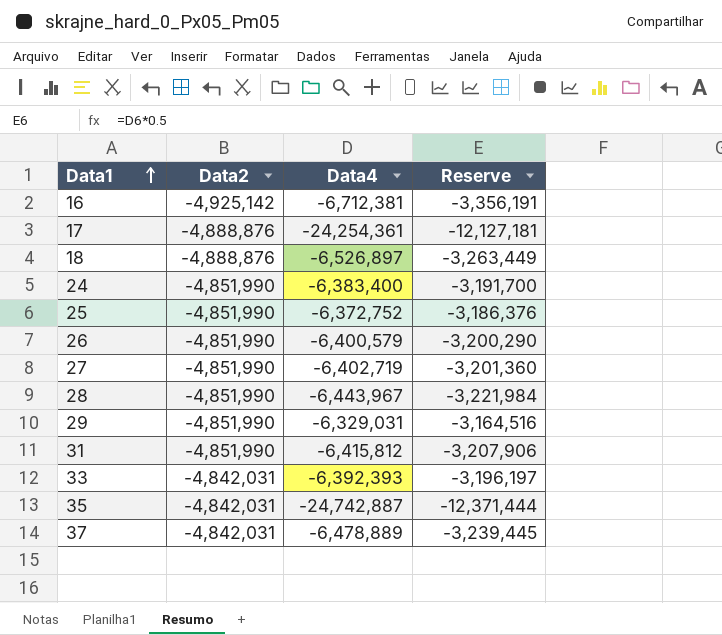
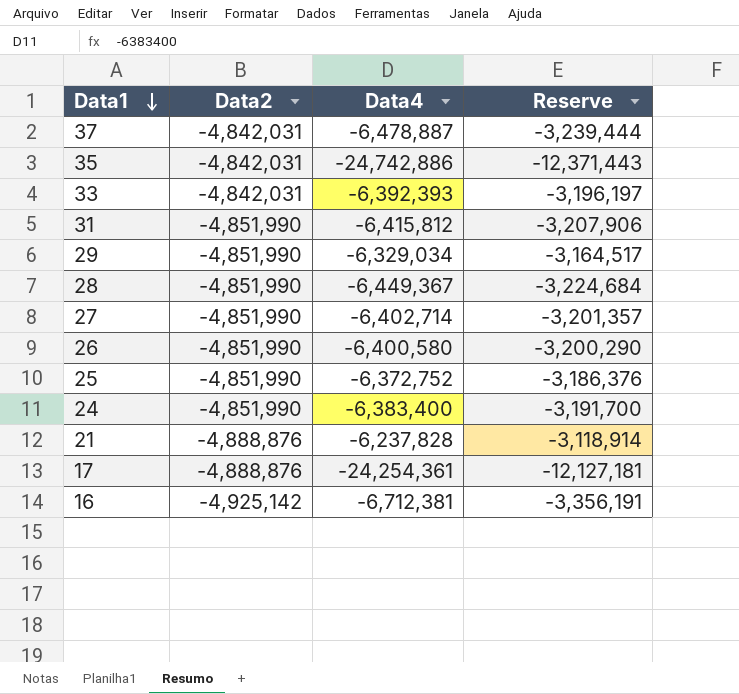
row order: Data1 ascending -> Data1 descending
row 18: -4,888,876 | -6,526,897 | -3,263,449 -> none
37 | Data4: -6,478,889 -> -6,478,887
37 | Reserve: -3,239,445 -> -3,239,444
35 | Data4: -24,742,887 -> -24,742,886
35 | Reserve: -12,371,444 -> -12,371,443
29 | Data4: -6,329,031 -> -6,329,034
29 | Reserve: -3,164,516 -> -3,164,517
28 | Data4: -6,443,967 -> -6,449,367
28 | Reserve: -3,221,984 -> -3,224,684
27 | Data4: -6,402,719 -> -6,402,714
27 | Reserve: -3,201,360 -> -3,201,357
26 | Data4: -6,400,579 -> -6,400,580
row 21: none -> -4,888,876 | -6,237,828 | -3,118,914

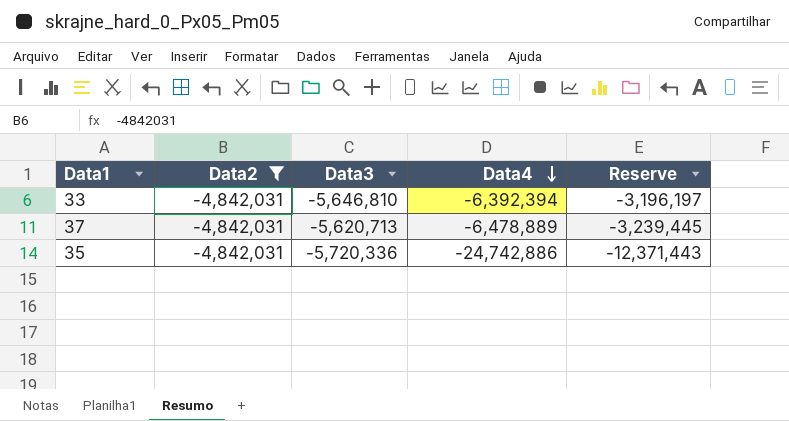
filter: none -> Data2 = -4,842,031
row order: Data1 descending -> Data4 descending
column Data3 | position: none -> 3
33 | Data4: -6,392,393 -> -6,392,394
37 | Data4: -6,478,887 -> -6,478,889
37 | Reserve: -3,239,444 -> -3,239,445

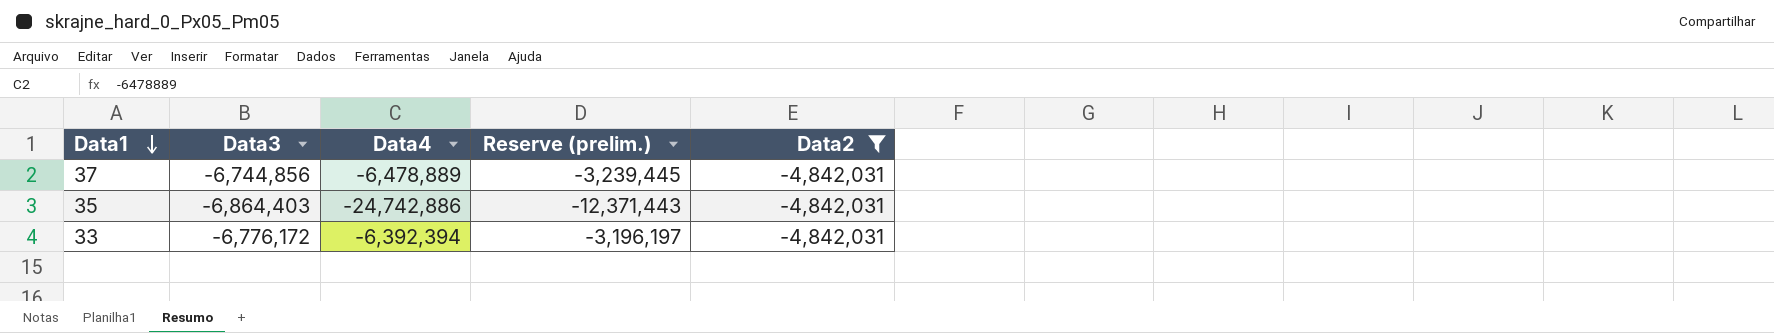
row order: Data4 descending -> Data1 descending
column name: Reserve -> Reserve (prelim.)
column Data2 | position: 2 -> 5
37 | Data3: -5,620,713 -> -6,744,856
35 | Data3: -5,720,336 -> -6,864,403
33 | Data3: -5,646,810 -> -6,776,172

